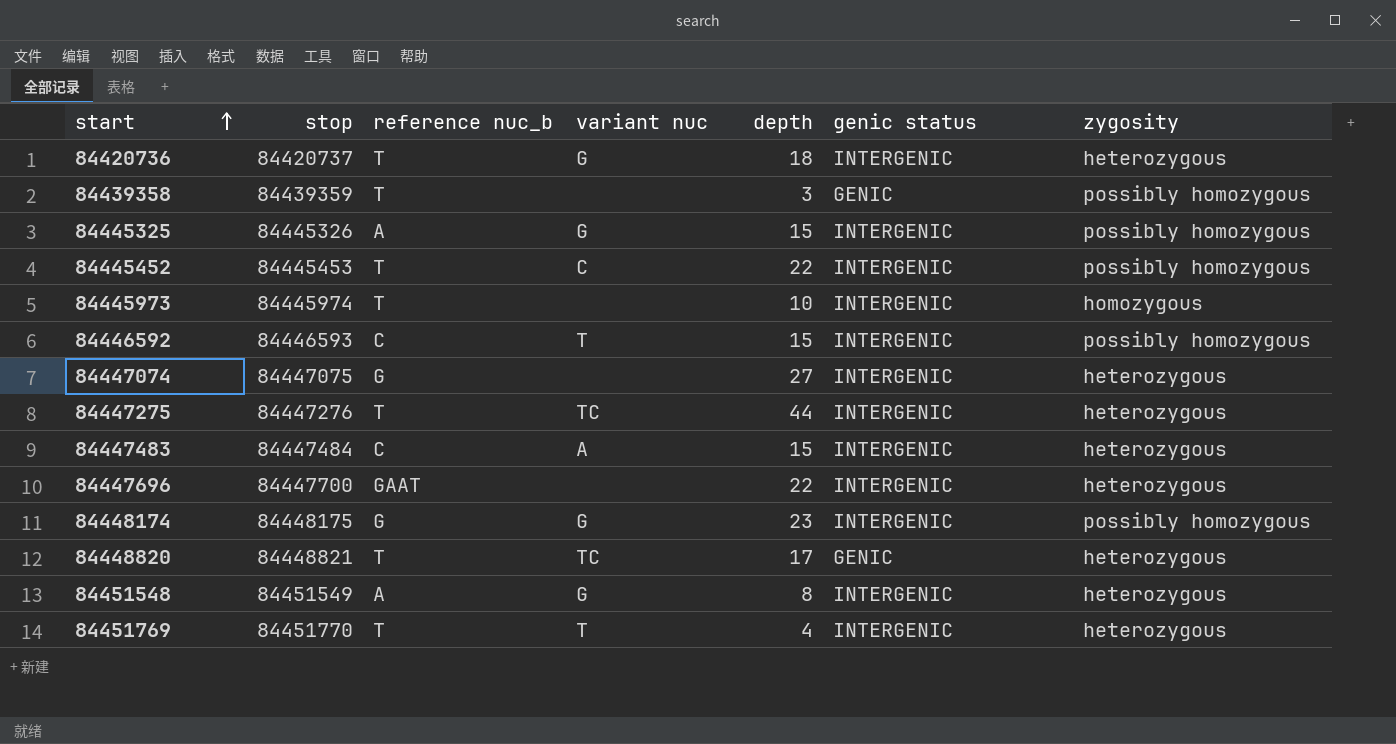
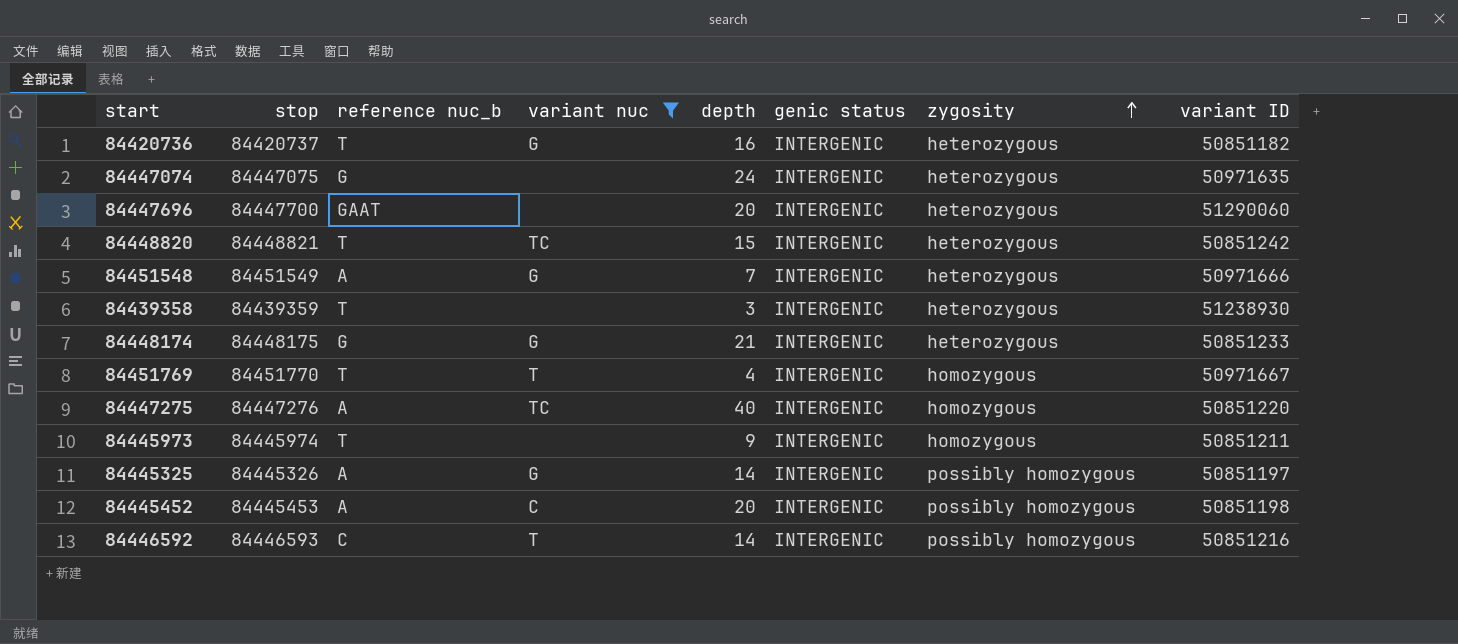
filter: none -> variant nuc != A
row order: start ascending -> zygosity ascending
column variant ID | position: none -> 8
84420736 | depth: 18 -> 16
84447074 | depth: 27 -> 24
84447696 | depth: 22 -> 20
84448820 | depth: 17 -> 15
84448820 | genic status: GENIC -> INTERGENIC
84451548 | depth: 8 -> 7
84439358 | genic status: GENIC -> INTERGENIC
84439358 | zygosity: possibly homozygous -> heterozygous
84448174 | depth: 23 -> 21
84448174 | zygosity: possibly homozygous -> heterozygous
84451769 | zygosity: heterozygous -> homozygous
84447275 | reference nuc_b: T -> A
84447275 | depth: 44 -> 40
84447275 | zygosity: heterozygous -> homozygous
84445973 | depth: 10 -> 9
84445325 | depth: 15 -> 14
84445452 | reference nuc_b: T -> A
84445452 | depth: 22 -> 20
84446592 | depth: 15 -> 14

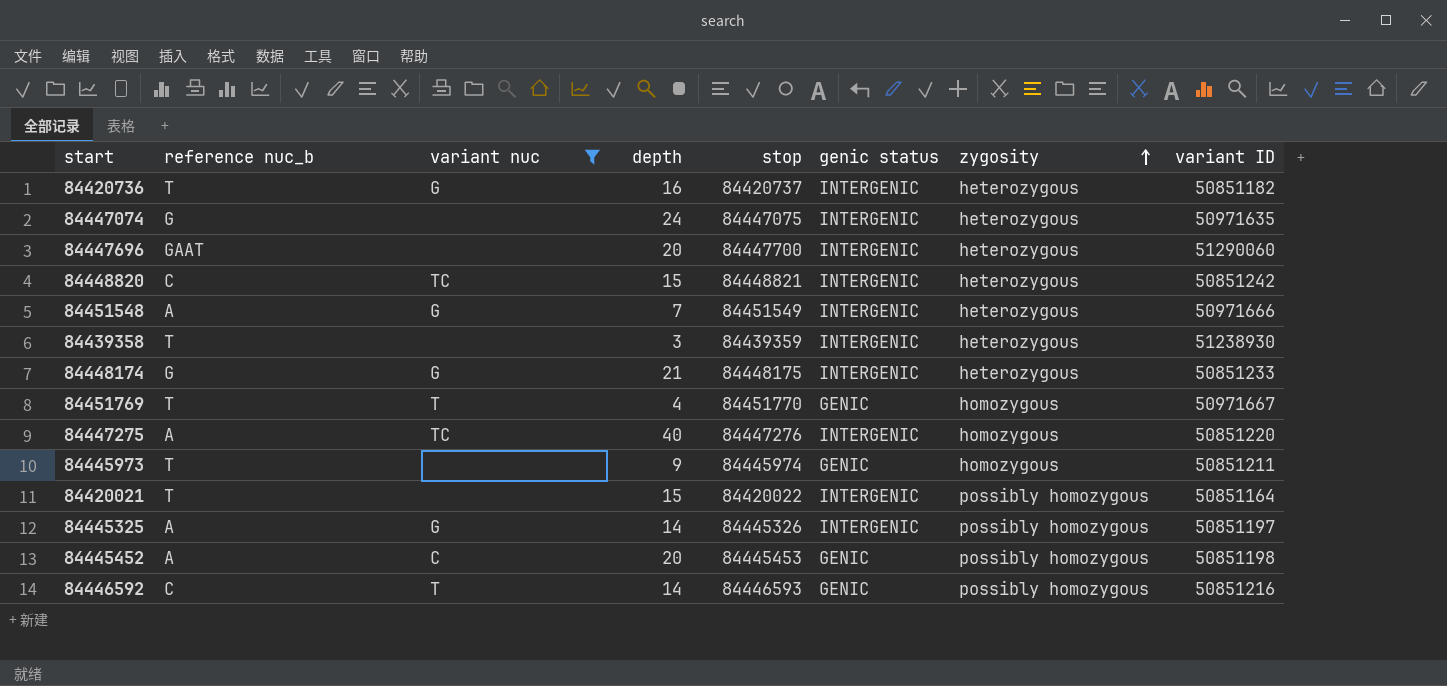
column stop | position: 2 -> 5
84448820 | reference nuc_b: T -> C
84451769 | genic status: INTERGENIC -> GENIC
84445973 | genic status: INTERGENIC -> GENIC
row 84420021: none -> T | none | 15 | 84420022 | INTERGENIC | possibly homozygous | 50851164
84445452 | genic status: INTERGENIC -> GENIC
84446592 | genic status: INTERGENIC -> GENIC

